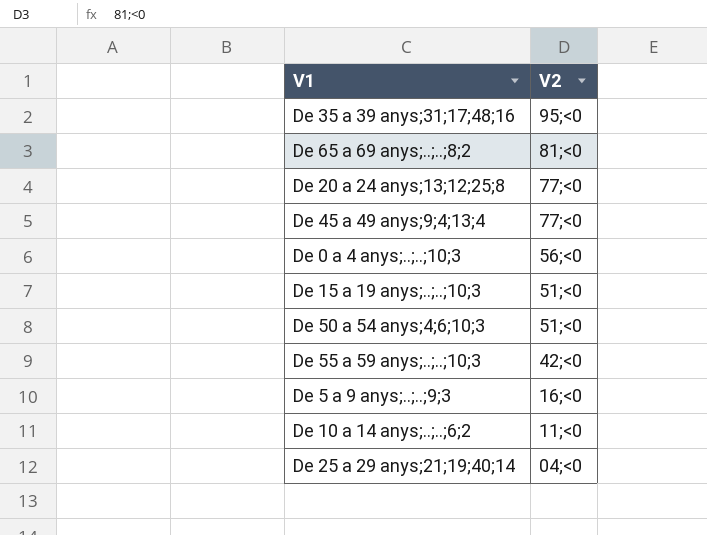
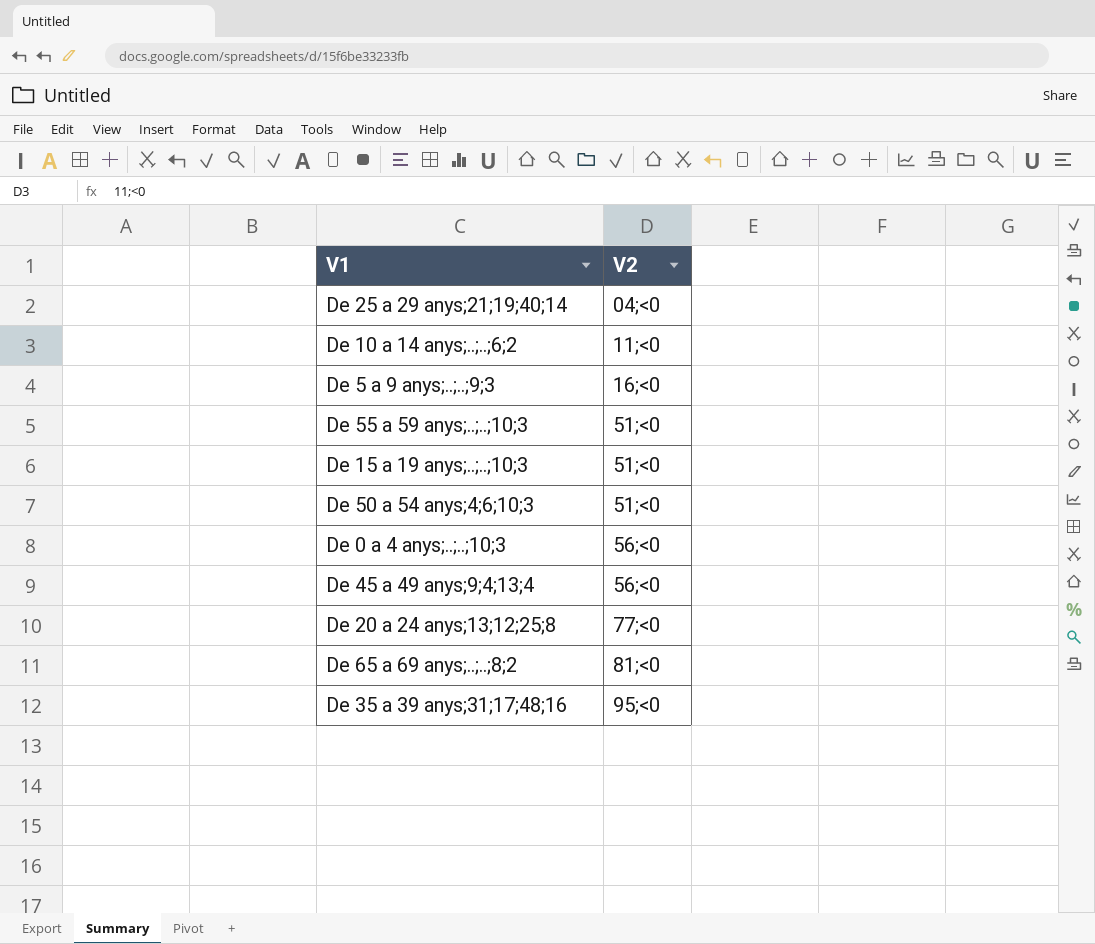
row order: V2 descending -> V2 ascending
De 55 a 59 anys;..;..;10;3 | V2: 42;<0 -> 51;<0
De 45 a 49 anys;9;4;13;4 | V2: 77;<0 -> 56;<0

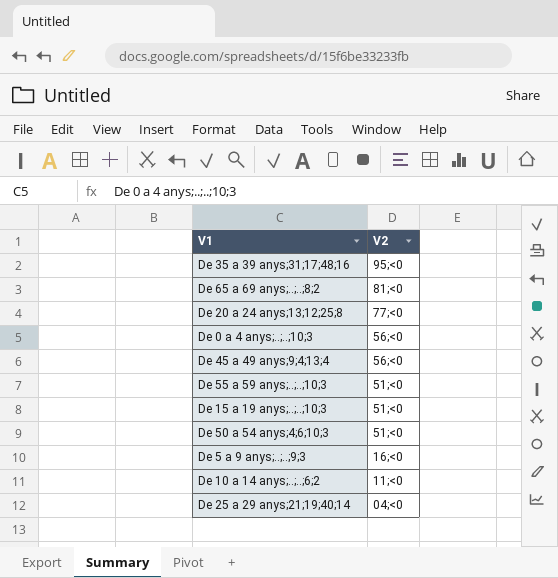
row order: V2 ascending -> V2 descending

